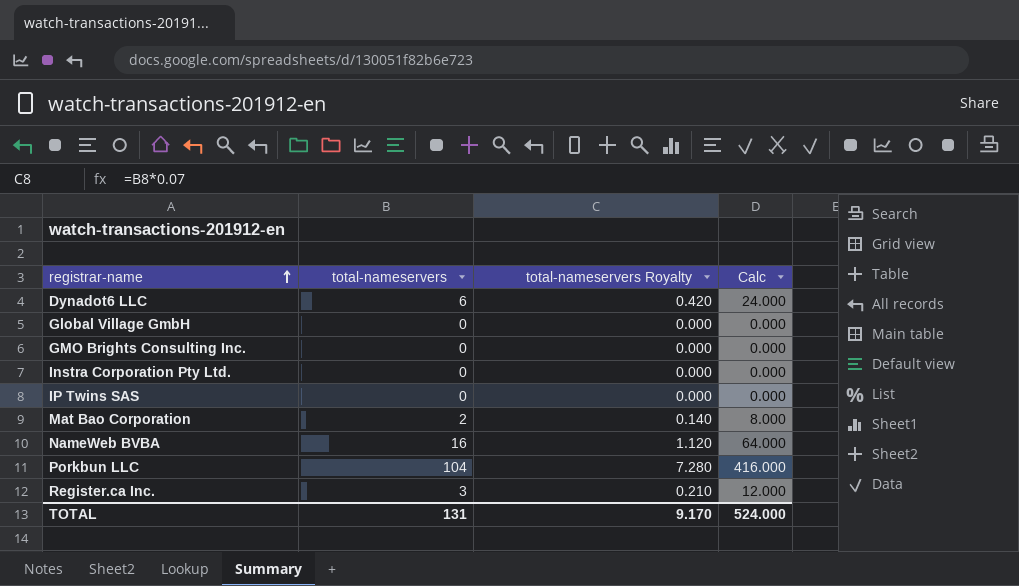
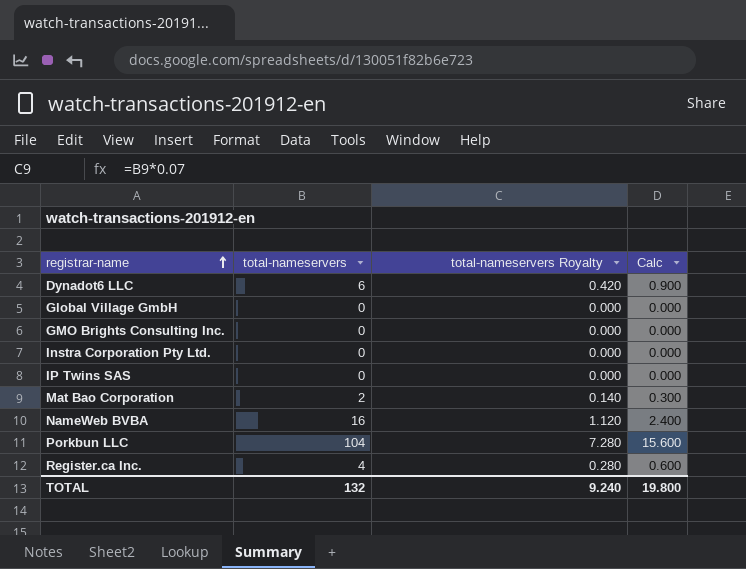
column Calc | formula: [total-nameservers] * 4 -> [total-nameservers] * 0.15
Register.ca Inc. | total-nameservers: 3 -> 4
Register.ca Inc. | total-nameservers Royalty: 0.210 -> 0.280
TOTAL | total-nameservers: 131 -> 132
TOTAL | total-nameservers Royalty: 9.170 -> 9.240
TOTAL | Calc: 524.000 -> 19.800

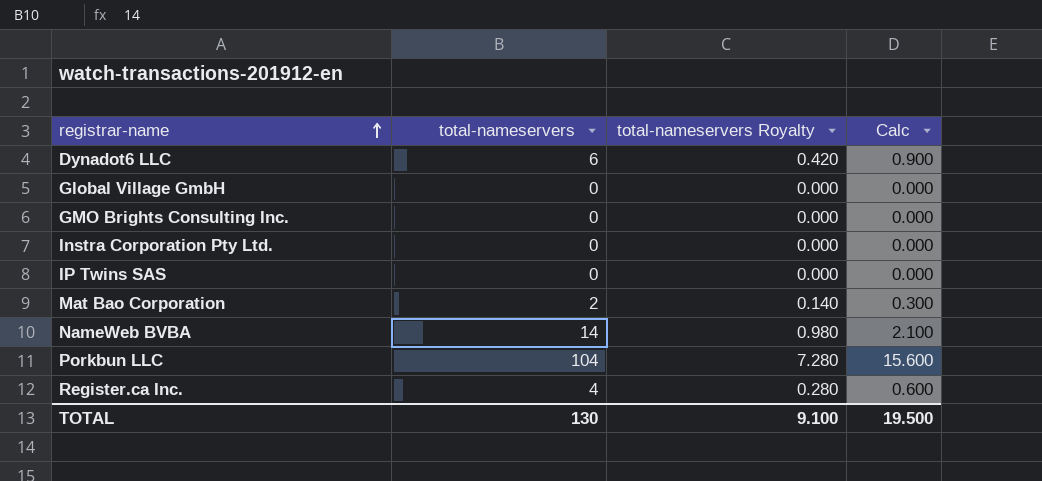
NameWeb BVBA | total-nameservers: 16 -> 14
NameWeb BVBA | total-nameservers Royalty: 1.120 -> 0.980
NameWeb BVBA | Calc: 2.400 -> 2.100
TOTAL | total-nameservers: 132 -> 130
TOTAL | total-nameservers Royalty: 9.240 -> 9.100
TOTAL | Calc: 19.800 -> 19.500

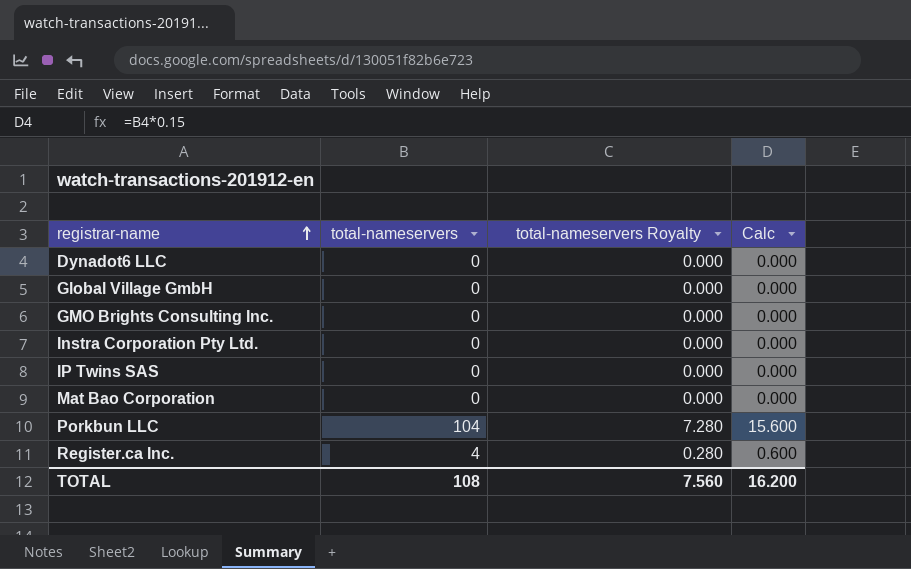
row NameWeb BVBA: 14 | 0.980 | 2.100 -> none
Dynadot6 LLC | total-nameservers: 6 -> 0
Dynadot6 LLC | total-nameservers Royalty: 0.420 -> 0.000
Dynadot6 LLC | Calc: 0.900 -> 0.000
Mat Bao Corporation | total-nameservers: 2 -> 0
Mat Bao Corporation | total-nameservers Royalty: 0.140 -> 0.000
Mat Bao Corporation | Calc: 0.300 -> 0.000
TOTAL | total-nameservers: 130 -> 108
TOTAL | total-nameservers Royalty: 9.100 -> 7.560
TOTAL | Calc: 19.500 -> 16.200

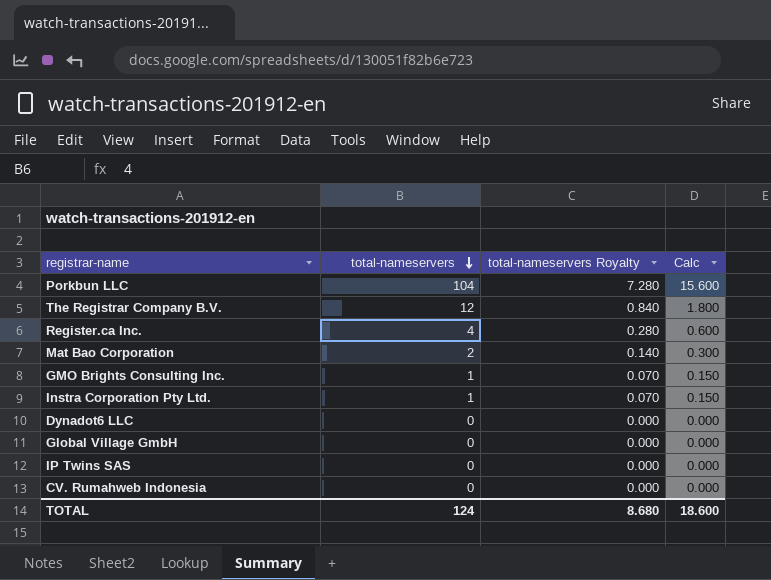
row order: registrar-name ascending -> total-nameservers descending
row The Registrar Company B.V.: none -> 12 | 0.840 | 1.800
Mat Bao Corporation | total-nameservers: 0 -> 2
Mat Bao Corporation | total-nameservers Royalty: 0.000 -> 0.140
Mat Bao Corporation | Calc: 0.000 -> 0.300
GMO Brights Consulting Inc. | total-nameservers: 0 -> 1
GMO Brights Consulting Inc. | total-nameservers Royalty: 0.000 -> 0.070
GMO Brights Consulting Inc. | Calc: 0.000 -> 0.150
Instra Corporation Pty Ltd. | total-nameservers: 0 -> 1
Instra Corporation Pty Ltd. | total-nameservers Royalty: 0.000 -> 0.070
Instra Corporation Pty Ltd. | Calc: 0.000 -> 0.150
row CV. Rumahweb Indonesia: none -> 0 | 0.000 | 0.000
TOTAL | total-nameservers: 108 -> 124
TOTAL | total-nameservers Royalty: 7.560 -> 8.680
TOTAL | Calc: 16.200 -> 18.600

